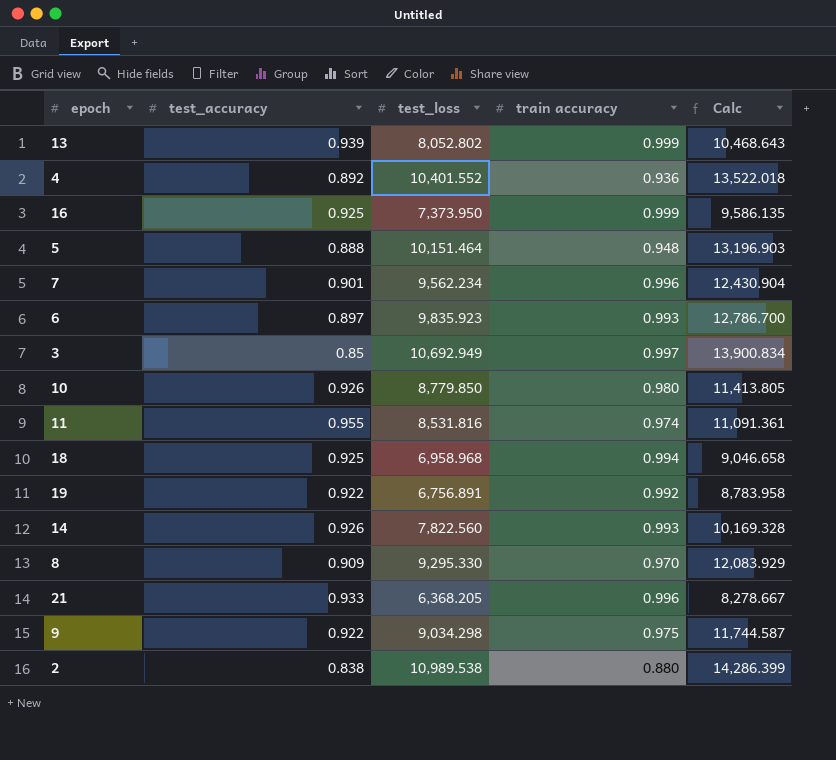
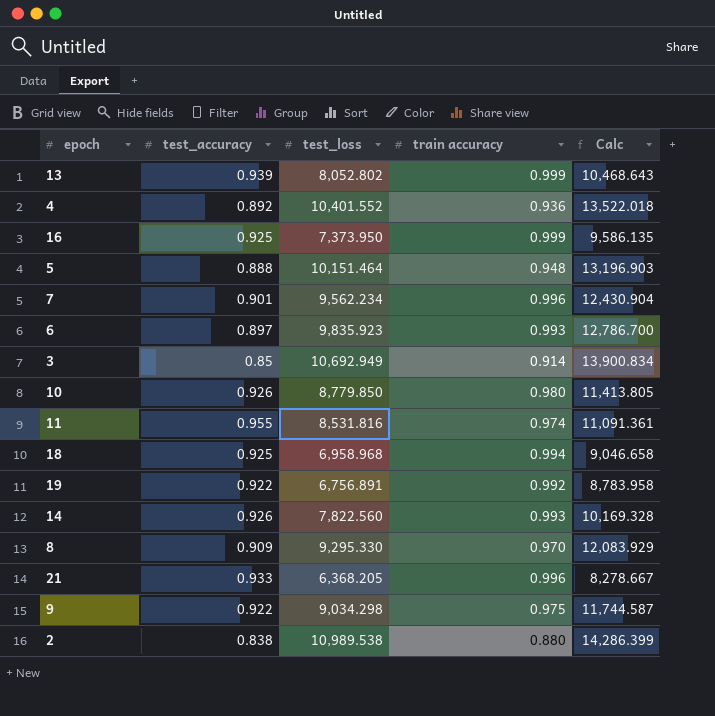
3 | train accuracy: 0.997 -> 0.914

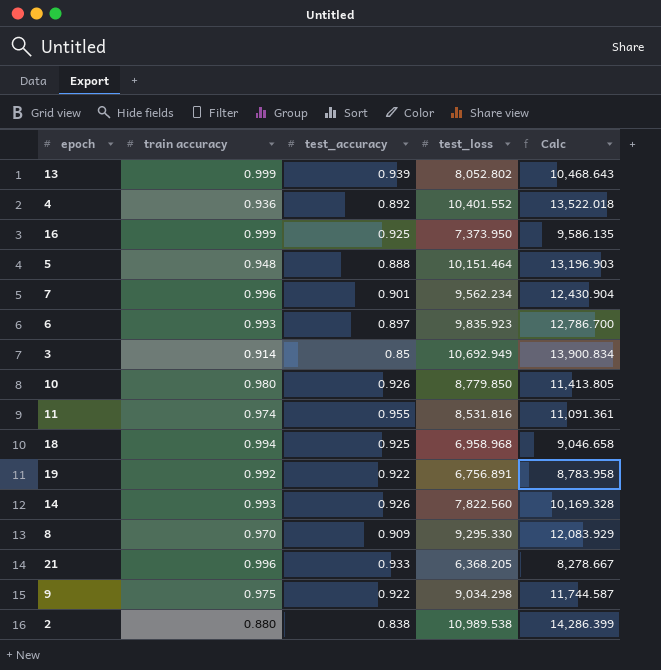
column train accuracy | position: 4 -> 2

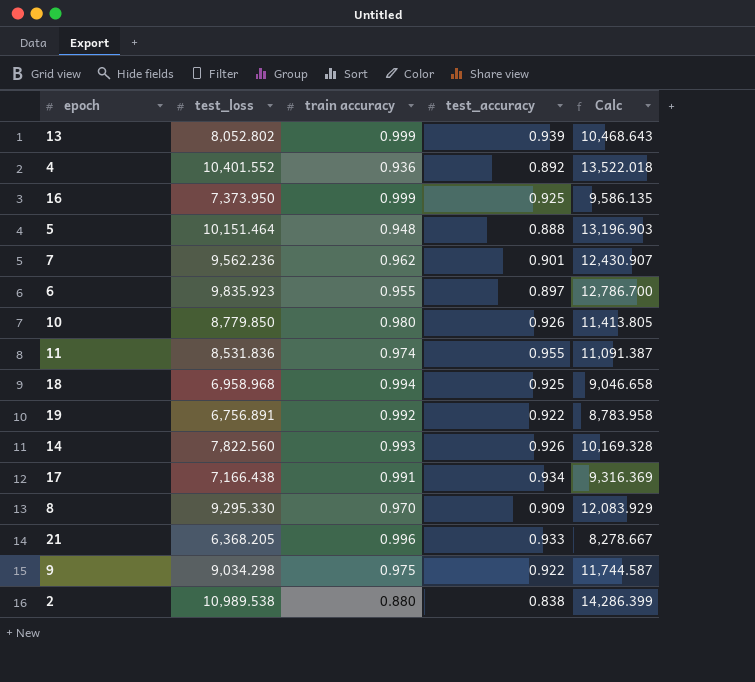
column test_loss | position: 4 -> 2
row 3: 0.914 | 0.85 | 10,692.949 | 13,900.834 -> none
7 | test_loss: 9,562.234 -> 9,562.236
7 | train accuracy: 0.996 -> 0.962
7 | Calc: 12,430.904 -> 12,430.907
6 | train accuracy: 0.993 -> 0.955
11 | test_loss: 8,531.816 -> 8,531.836
11 | Calc: 11,091.361 -> 11,091.387
row 17: none -> 7,166.438 | 0.991 | 0.934 | 9,316.369

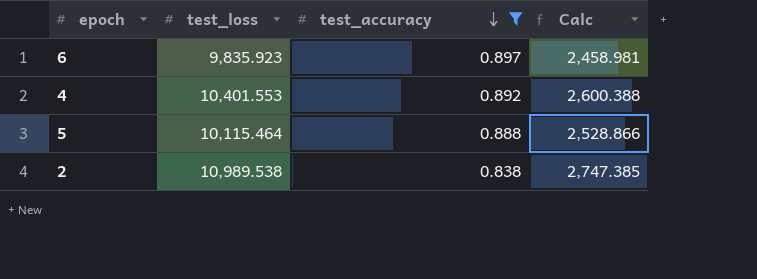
filter: none -> test_accuracy <= 0.897
row order: none -> test_accuracy descending
column train accuracy | position: 3 -> none
column Calc | formula: [test_loss] * 1.3 -> [test_loss] * 0.25
4 | test_loss: 10,401.552 -> 10,401.553
5 | test_loss: 10,151.464 -> 10,115.464

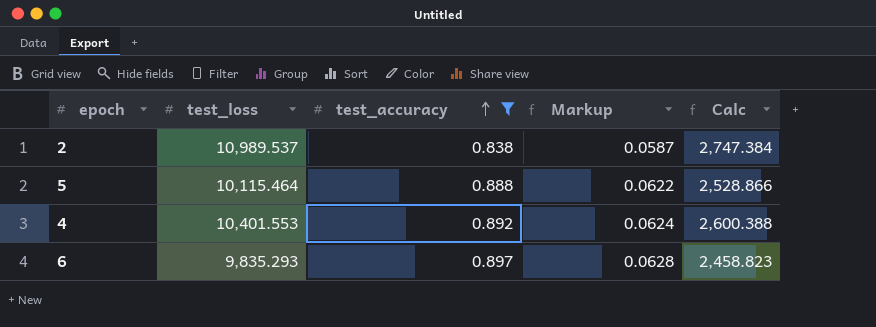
row order: test_accuracy descending -> test_accuracy ascending
column Markup | formula: none -> [test_accuracy] * 0.07
2 | test_loss: 10,989.538 -> 10,989.537
2 | Calc: 2,747.385 -> 2,747.384
6 | test_loss: 9,835.923 -> 9,835.293
6 | Calc: 2,458.981 -> 2,458.823

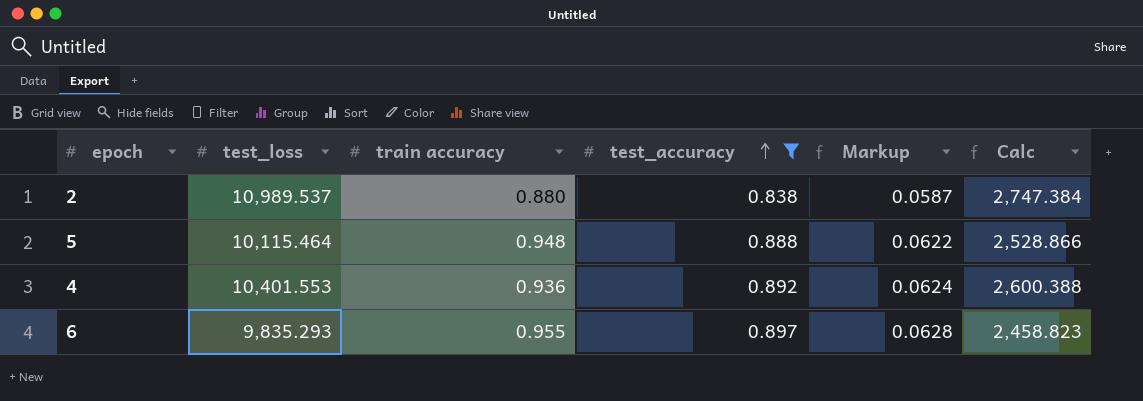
column train accuracy | position: none -> 3

